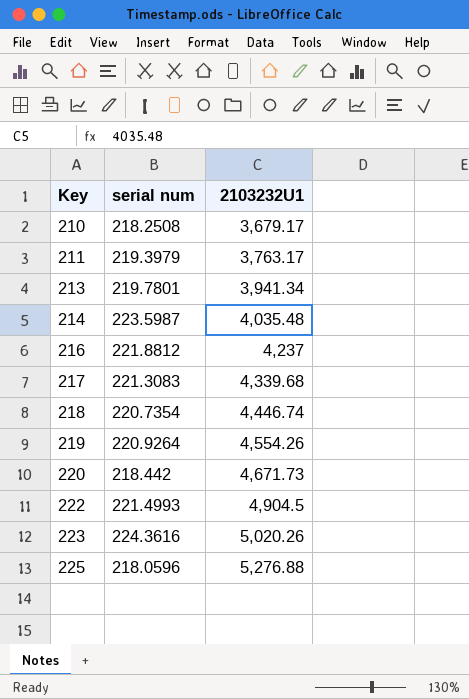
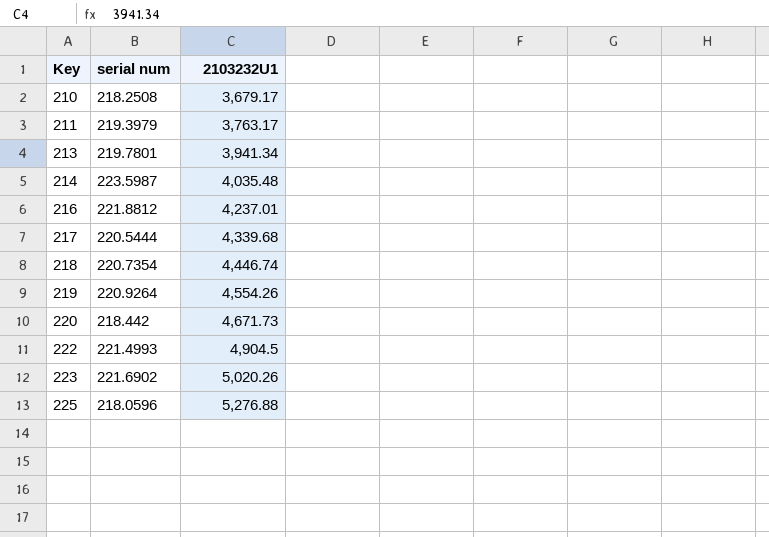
216 | 2103232U1: 4,237 -> 4,237.01
217 | serial num: 221.3083 -> 220.5444
223 | serial num: 224.3616 -> 221.6902

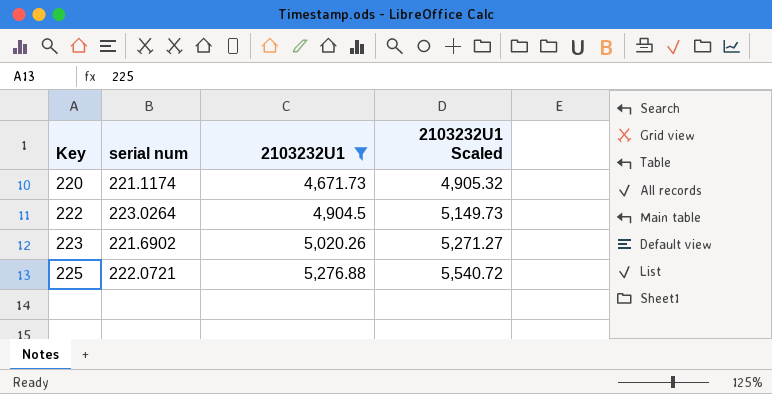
filter: none -> 2103232U1 >= 4,671.73
column 2103232U1 Scaled | formula: none -> [2103232U1] * 1.05
220 | serial num: 218.442 -> 221.1174
222 | serial num: 221.4993 -> 223.0264
225 | serial num: 218.0596 -> 222.0721

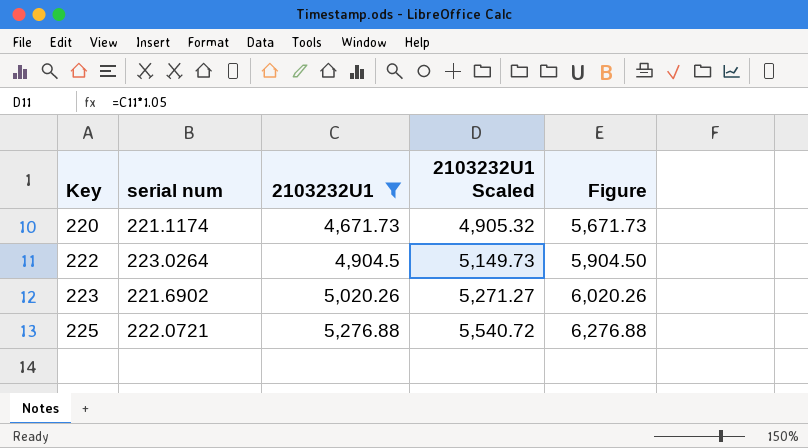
column Figure | formula: none -> [2103232U1] + 1000

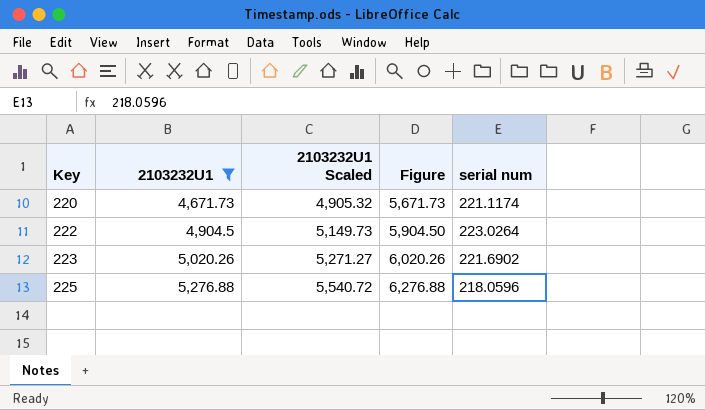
column serial num | position: 2 -> 5
225 | serial num: 222.0721 -> 218.0596

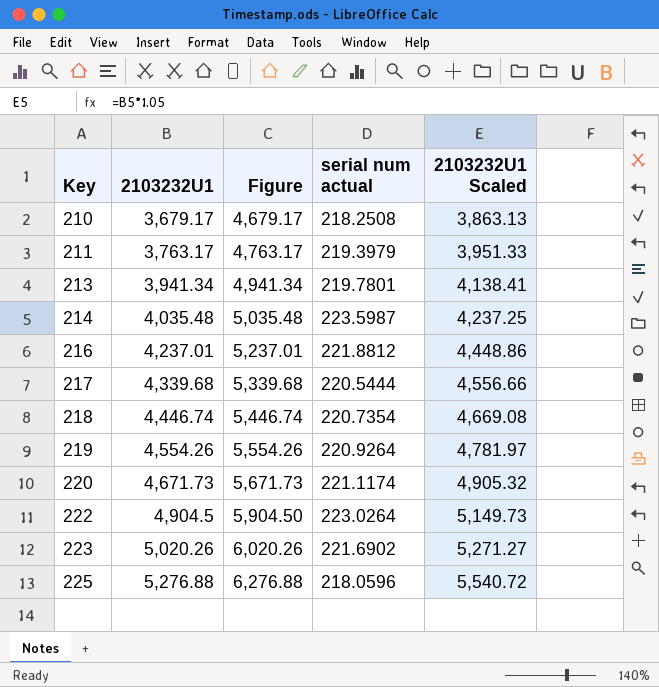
filter: 2103232U1 >= 4,671.73 -> none
column name: serial num -> serial num actual
column 2103232U1 Scaled | position: 3 -> 5

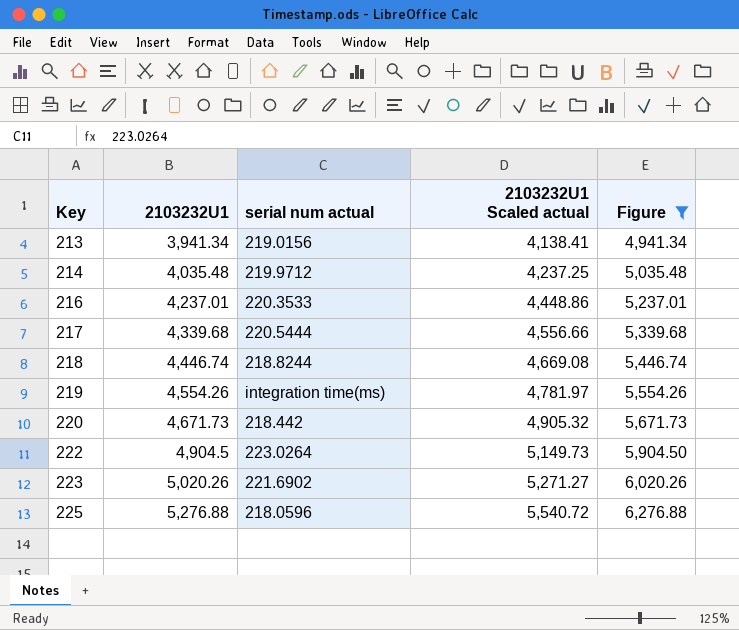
filter: none -> Figure >= 4,941.34
column name: 2103232U1 Scaled -> 2103232U1 Scaled actual
column Figure | position: 3 -> 5
213 | serial num actual: 219.7801 -> 219.0156
214 | serial num actual: 223.5987 -> 219.9712
216 | serial num actual: 221.8812 -> 220.3533
218 | serial num actual: 220.7354 -> 218.8244
219 | serial num actual: 220.9264 -> integration time(ms)
220 | serial num actual: 221.1174 -> 218.442

